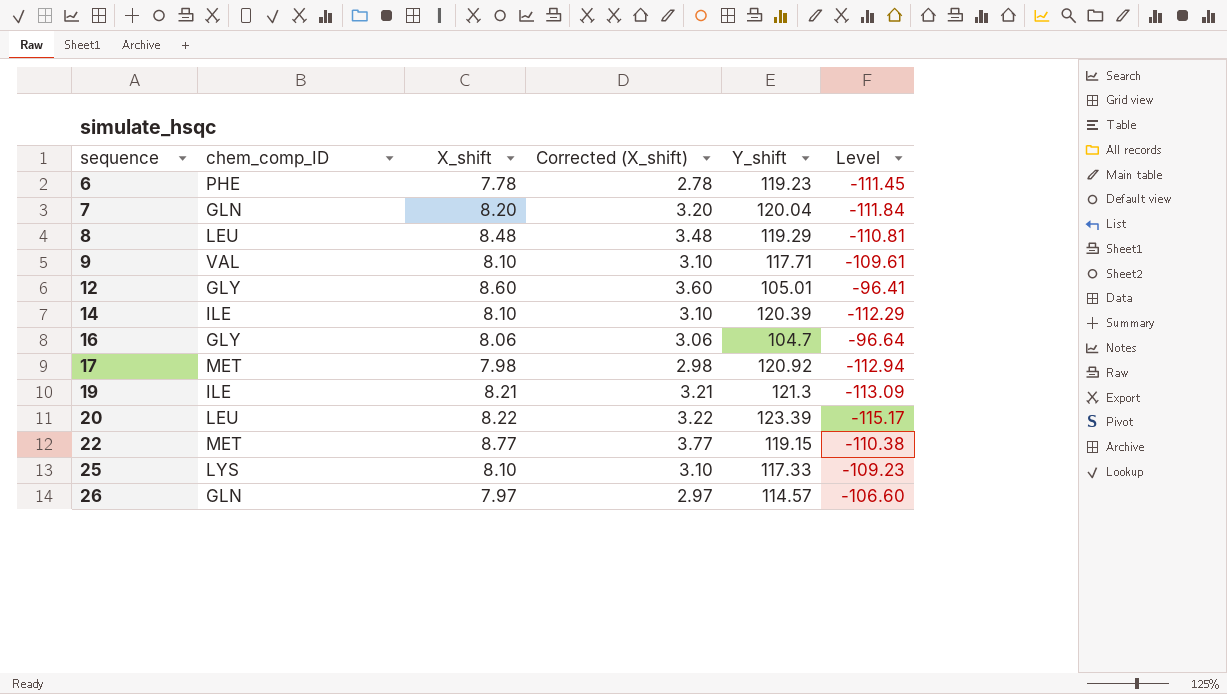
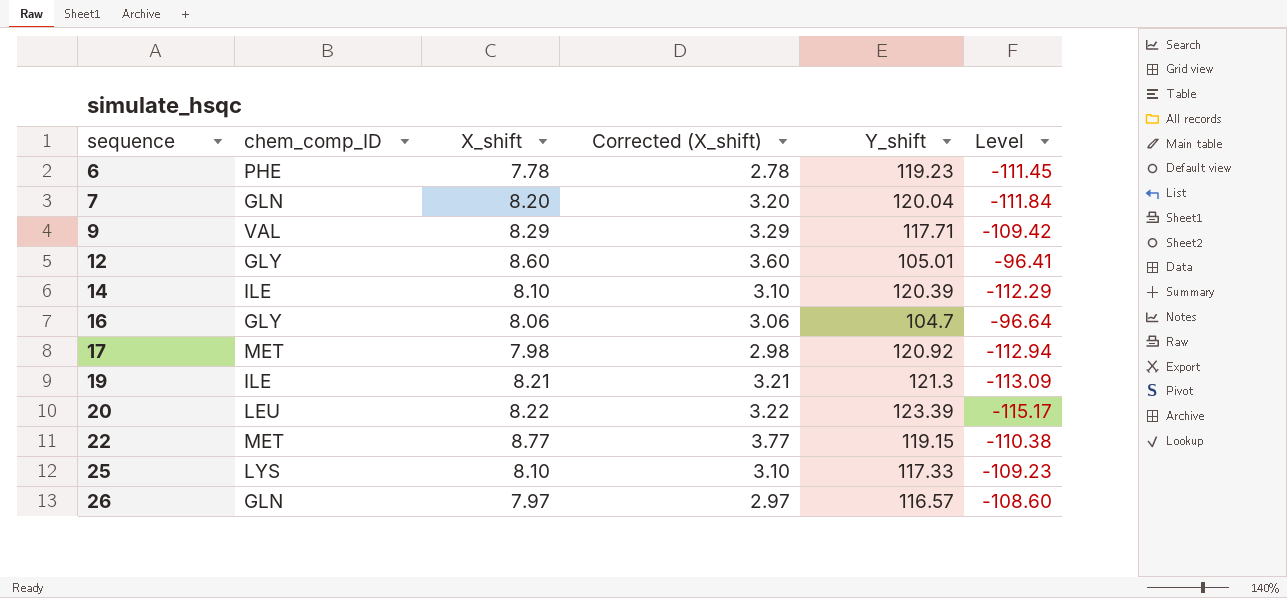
row 8: LEU | 8.48 | 3.48 | 119.29 | -110.81 -> none
9 | X_shift: 8.10 -> 8.29
9 | Corrected (X_shift): 3.10 -> 3.29
9 | Level: -109.61 -> -109.42
26 | Y_shift: 114.57 -> 116.57
26 | Level: -106.60 -> -108.60

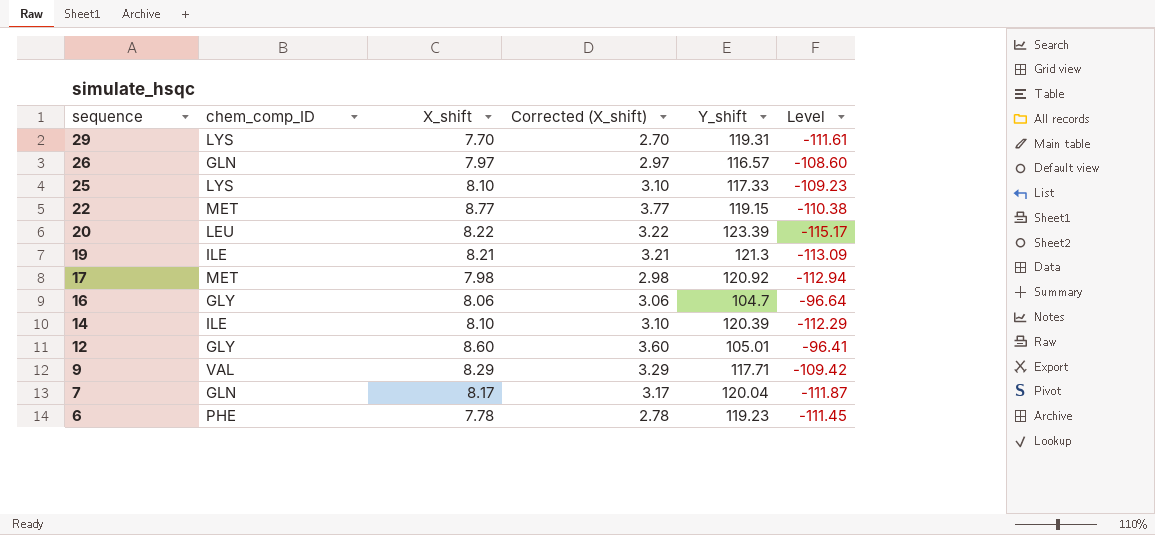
row order: sequence ascending -> sequence descending
row 29: none -> LYS | 7.70 | 2.70 | 119.31 | -111.61
7 | X_shift: 8.20 -> 8.17
7 | Corrected (X_shift): 3.20 -> 3.17
7 | Level: -111.84 -> -111.87

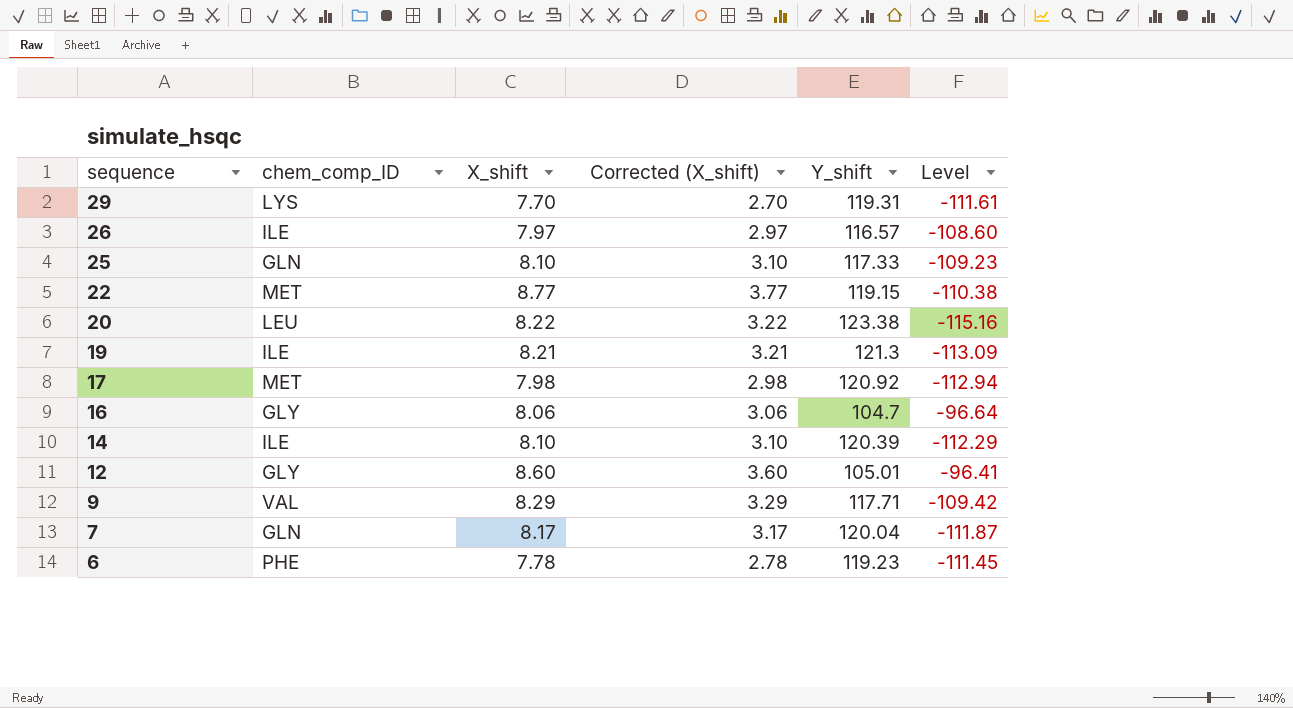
26 | chem_comp_ID: GLN -> ILE
25 | chem_comp_ID: LYS -> GLN
20 | Y_shift: 123.39 -> 123.38
20 | Level: -115.17 -> -115.16

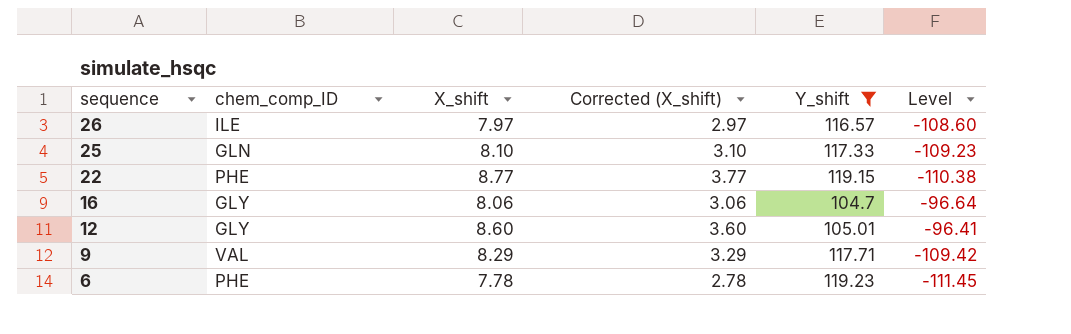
filter: none -> Y_shift <= 119.23
22 | chem_comp_ID: MET -> PHE

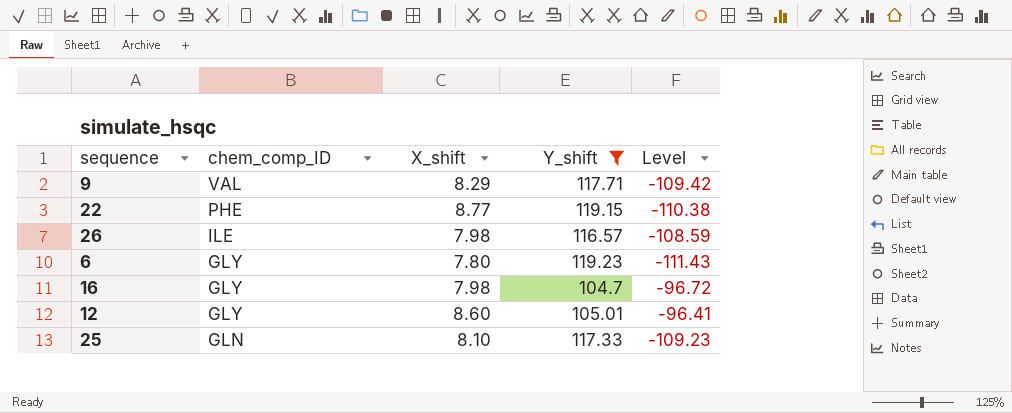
row order: sequence descending -> chem_comp_ID descending
column Corrected (X_shift) | formula: [X_shift] - 5 -> none
26 | X_shift: 7.97 -> 7.98
26 | Level: -108.60 -> -108.59
6 | chem_comp_ID: PHE -> GLY
6 | X_shift: 7.78 -> 7.80
6 | Level: -111.45 -> -111.43
16 | X_shift: 8.06 -> 7.98
16 | Level: -96.64 -> -96.72

